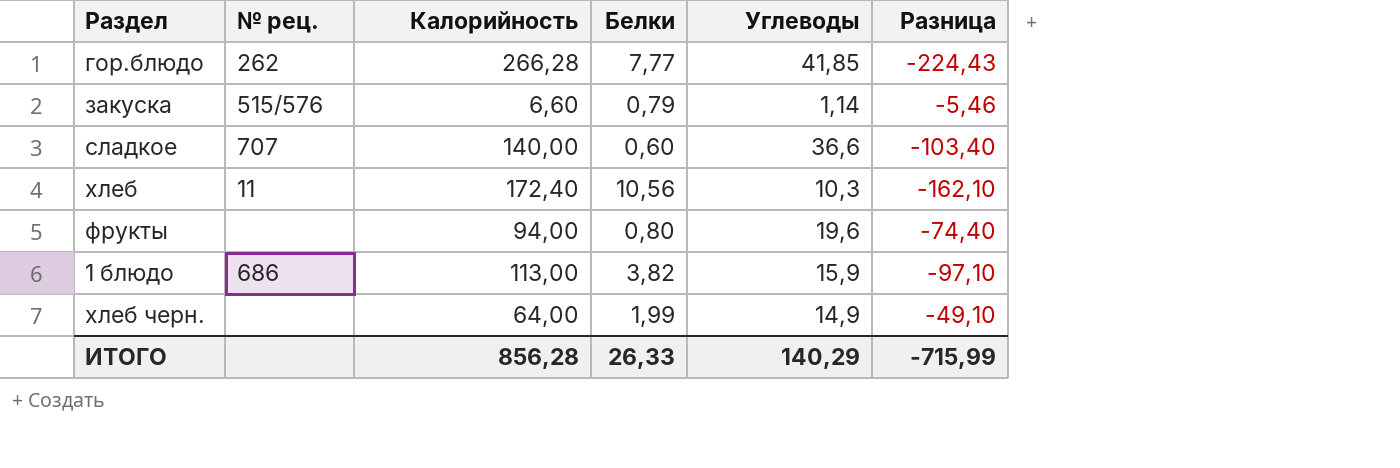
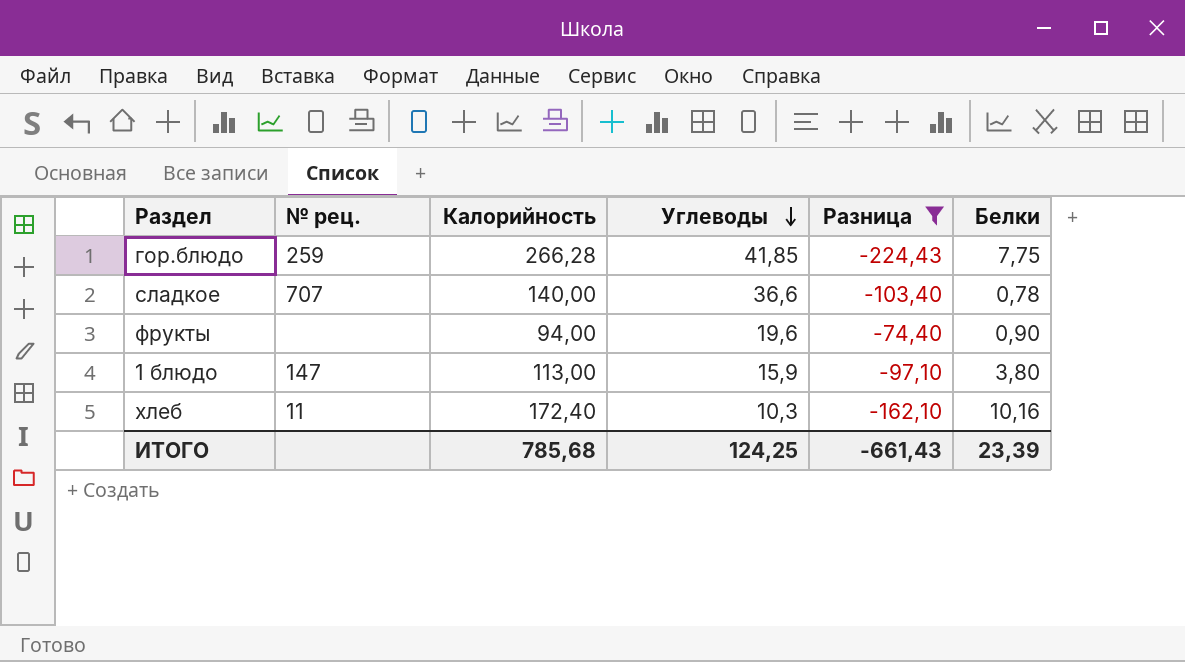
filter: none -> Разница <= -74,40
row order: none -> Углеводы descending
column Белки | position: 4 -> 6
гор.блюдо | № рец.: 262 -> 259
гор.блюдо | Белки: 7,77 -> 7,75
сладкое | Белки: 0,60 -> 0,78
фрукты | Белки: 0,80 -> 0,90
1 блюдо | № рец.: 686 -> 147
1 блюдо | Белки: 3,82 -> 3,80
хлеб | Белки: 10,56 -> 10,16
ИТОГО | Калорийность: 856,28 -> 785,68
ИТОГО | Углеводы: 140,29 -> 124,25
ИТОГО | Разница: -715,99 -> -661,43
ИТОГО | Белки: 26,33 -> 23,39

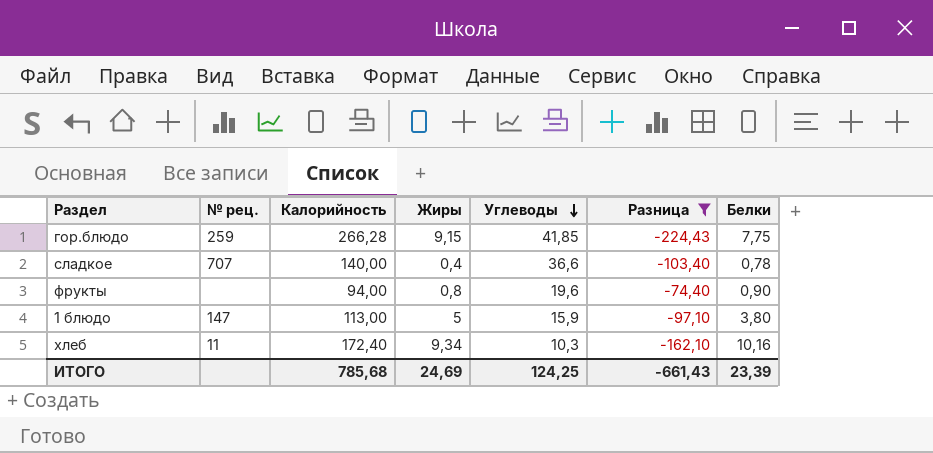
column Жиры | position: none -> 4

